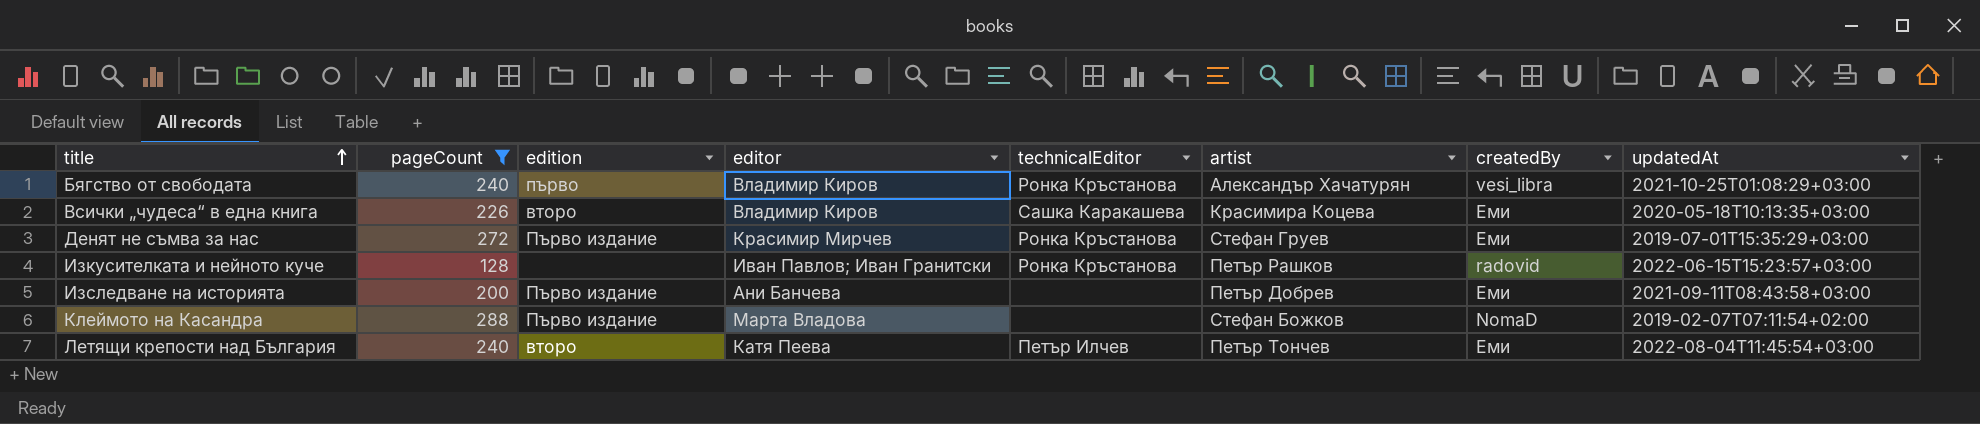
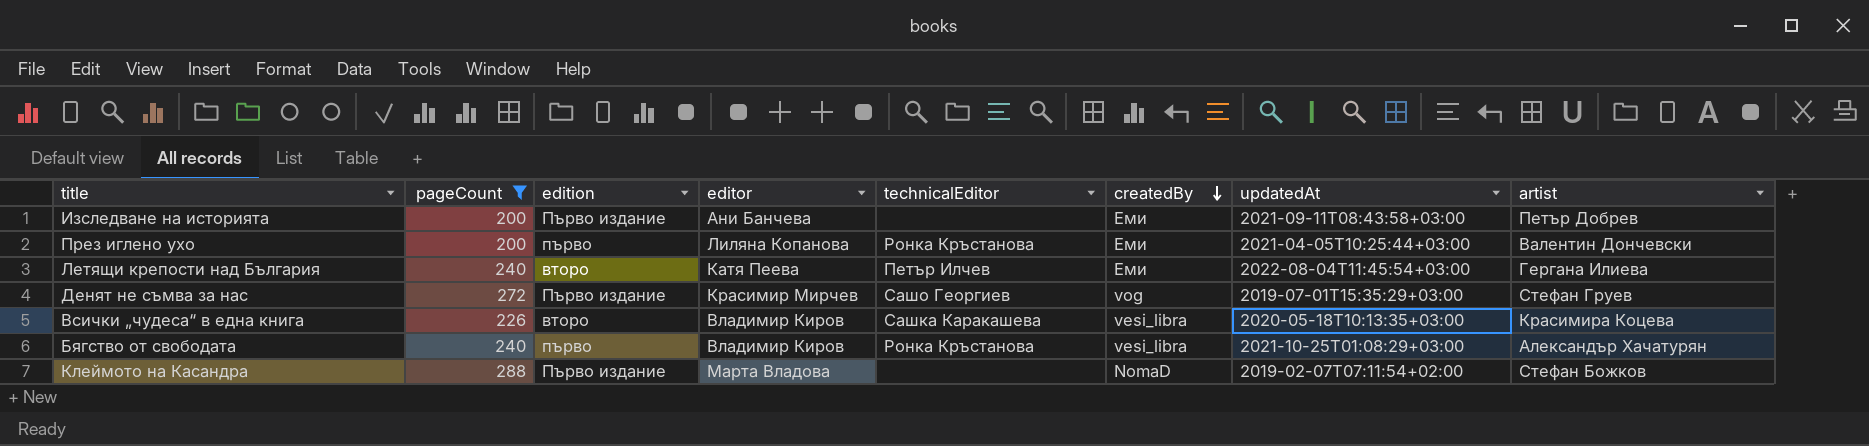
row order: title ascending -> createdBy descending
column artist | position: 6 -> 8
row Изкусителката и нейното куче: 128 | none | Иван Павлов; Иван Гранитски | Ронка Кръстанова | Петър Рашков | radovid | 2022-06-15T15:23:57+03:00 -> none
row През иглено ухо: none -> 200 | първо | Лиляна Копанова | Ронка Кръстанова | Еми | 2021-04-05T10:25:44+03:00 | Валентин Дончевски
Летящи крепости над България | artist: Петър Тончев -> Гергана Илиева
Денят не съмва за нас | technicalEditor: Ронка Кръстанова -> Сашо Георгиев
Денят не съмва за нас | createdBy: Еми -> vog
Всички „чудеса“ в една книга | createdBy: Еми -> vesi_libra

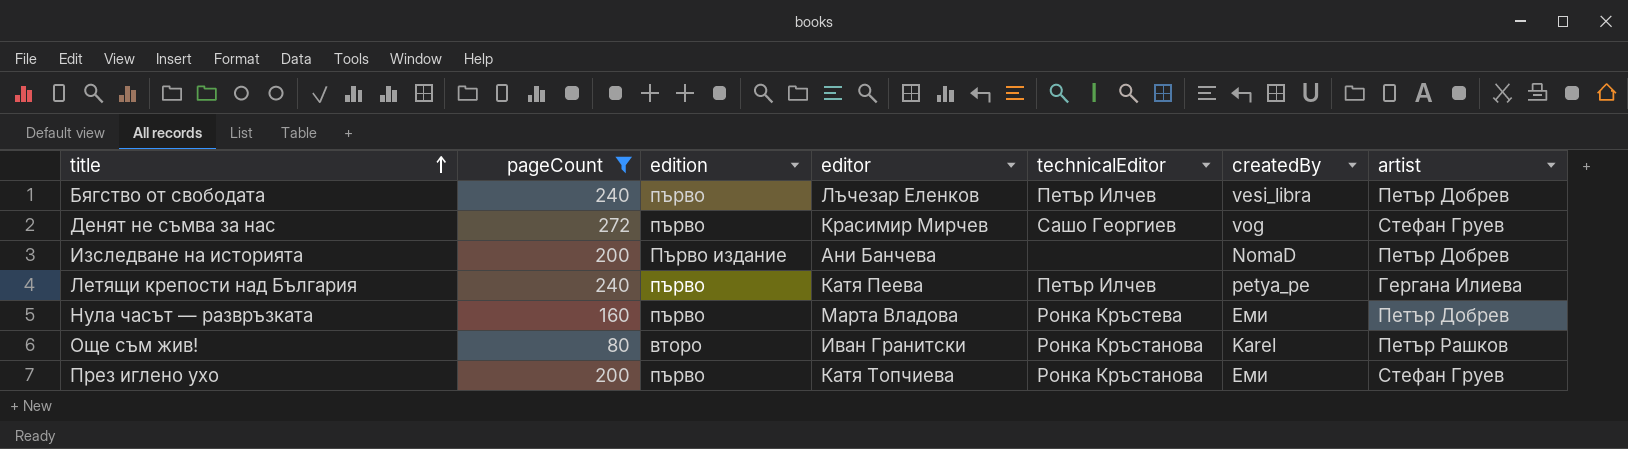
row order: createdBy descending -> title ascending
column updatedAt | position: 7 -> none
row Всички „чудеса“ в една книга: 226 | второ | Владимир Киров | Сашка Каракашева | vesi_libra | 2020-05-18T10:13:35+03:00 | Красимира Коцева -> none
row Клеймото на Касандра: 288 | Първо издание | Марта Владова | none | NomaD | 2019-02-07T07:11:54+02:00 | Стефан Божков -> none
Бягство от свободата | editor: Владимир Киров -> Лъчезар Еленков
Бягство от свободата | technicalEditor: Ронка Кръстанова -> Петър Илчев
Бягство от свободата | artist: Александър Хачатурян -> Петър Добрев
Денят не съмва за нас | edition: Първо издание -> първо
Изследване на историята | createdBy: Еми -> NomaD
Летящи крепости над България | edition: второ -> първо
Летящи крепости над България | createdBy: Еми -> petya_pe
row Нула часът — развръзката: none -> 160 | първо | Марта Владова | Ронка Кръстева | Еми | Петър Добрев
row Още съм жив!: none -> 80 | второ | Иван Гранитски | Ронка Кръстанова | Karel | Петър Рашков
През иглено ухо | editor: Лиляна Копанова -> Катя Топчиева
През иглено ухо | artist: Валентин Дончевски -> Стефан Груев

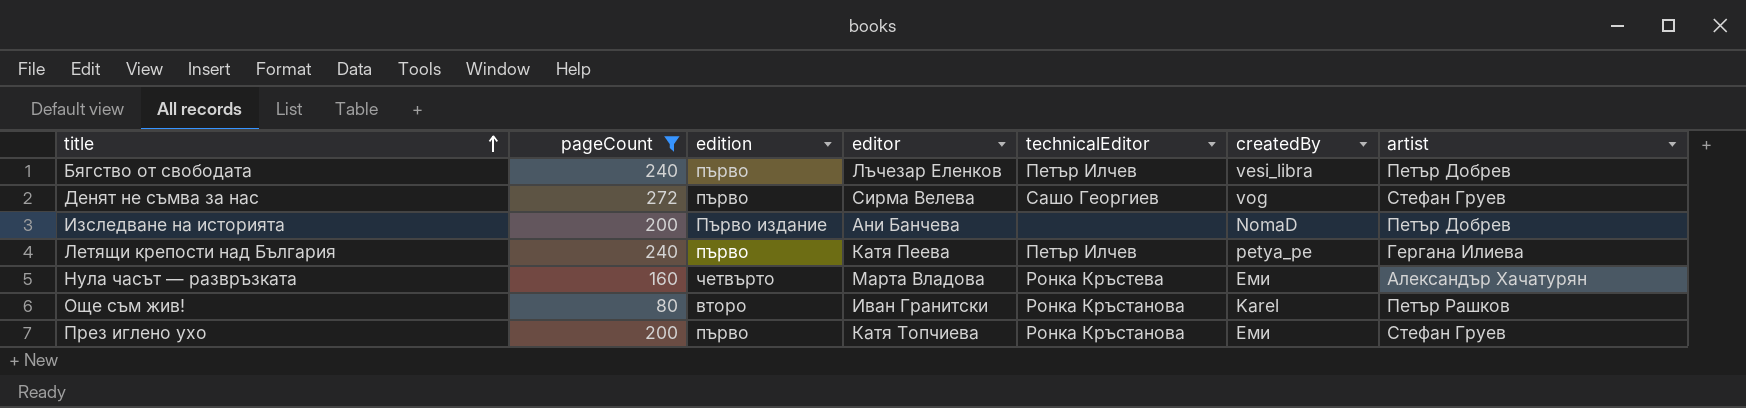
Денят не съмва за нас | editor: Красимир Мирчев -> Сирма Велева
Нула часът — развръзката | edition: първо -> четвърто
Нула часът — развръзката | artist: Петър Добрев -> Александър Хачатурян

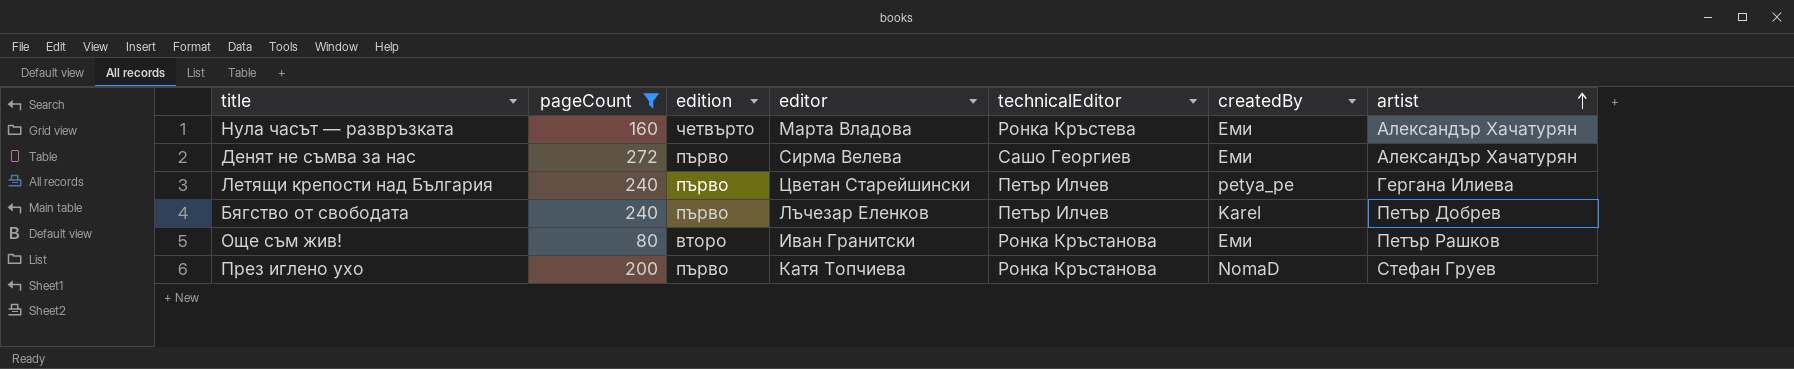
row order: title ascending -> artist ascending
row Изследване на историята: 200 | Първо издание | Ани Банчева | none | NomaD | Петър Добрев -> none
Денят не съмва за нас | createdBy: vog -> Еми
Денят не съмва за нас | artist: Стефан Груев -> Александър Хачатурян
Летящи крепости над България | editor: Катя Пеева -> Цветан Старейшински
Бягство от свободата | createdBy: vesi_libra -> Karel
Още съм жив! | createdBy: Karel -> Еми
През иглено ухо | createdBy: Еми -> NomaD

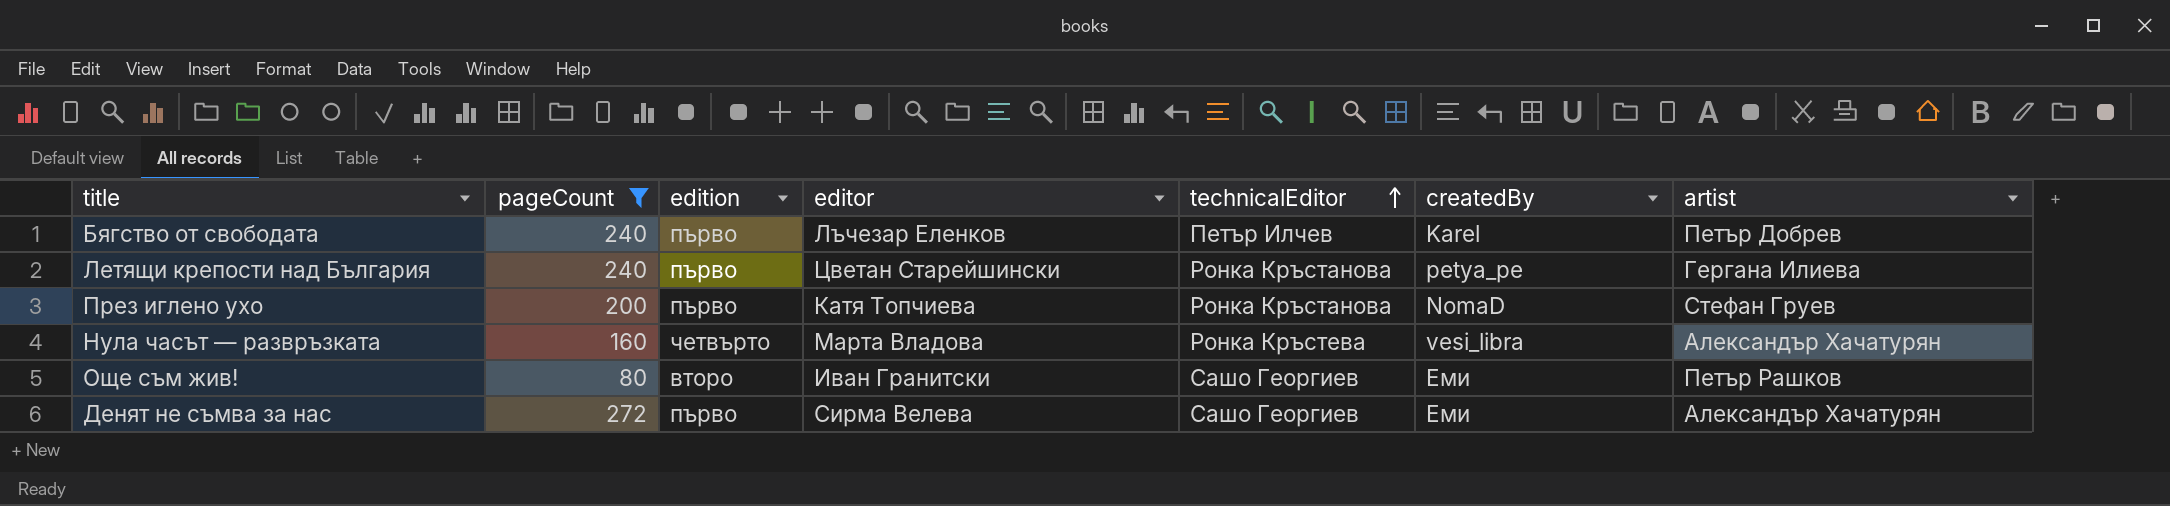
row order: artist ascending -> technicalEditor ascending
Летящи крепости над България | technicalEditor: Петър Илчев -> Ронка Кръстанова
Нула часът — развръзката | createdBy: Еми -> vesi_libra
Още съм жив! | technicalEditor: Ронка Кръстанова -> Сашо Георгиев

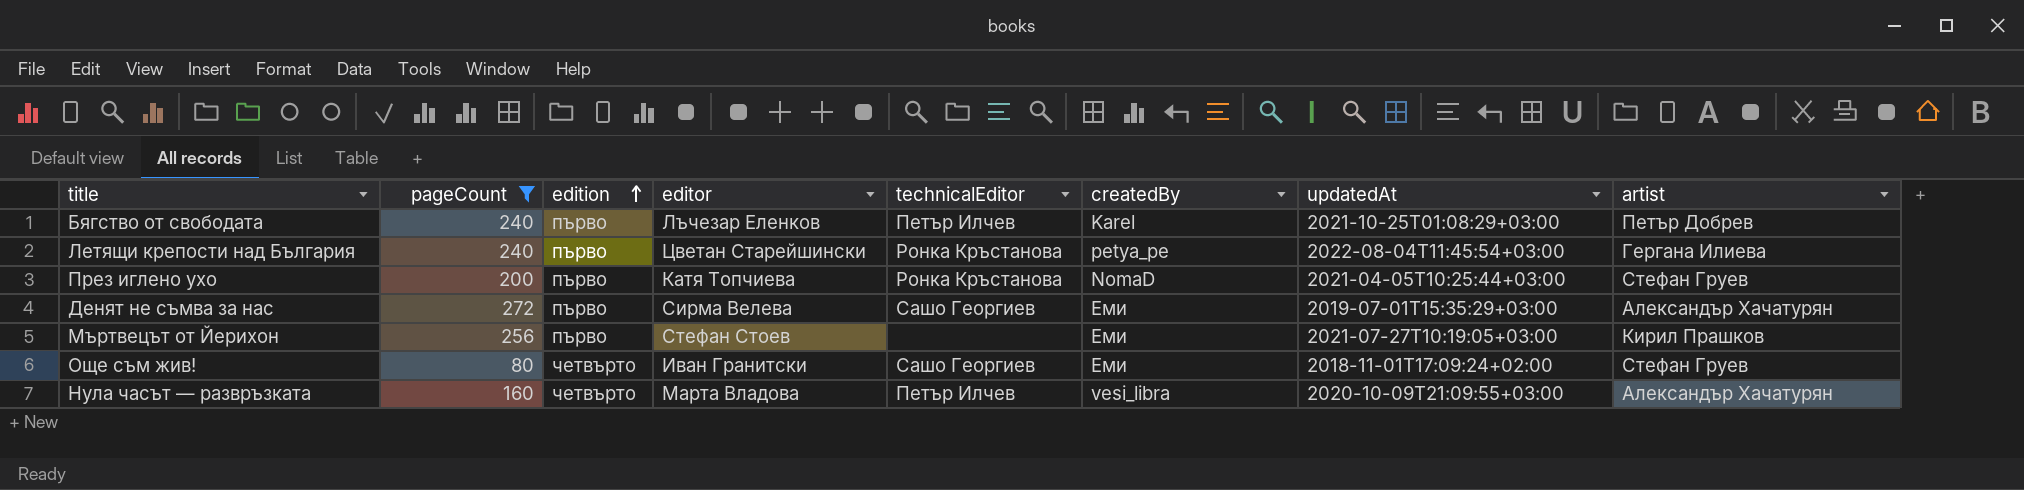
row order: technicalEditor ascending -> edition ascending
column updatedAt | position: none -> 7
row Мъртвецът от Йерихон: none -> 256 | първо | Стефан Стоев | none | Еми | 2021-07-27T10:19:05+03:00 | Кирил Прашков
Още съм жив! | edition: второ -> четвърто
Още съм жив! | artist: Петър Рашков -> Стефан Груев
Нула часът — развръзката | technicalEditor: Ронка Кръстева -> Петър Илчев

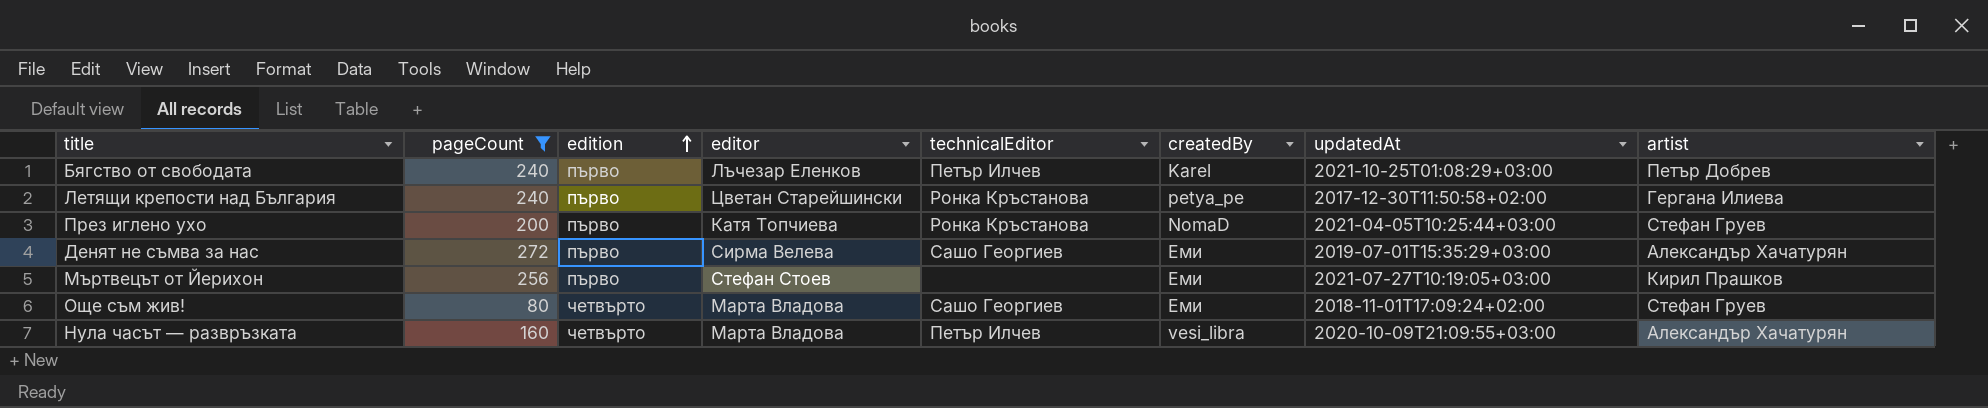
Летящи крепости над България | updatedAt: 2022-08-04T11:45:54+03:00 -> 2017-12-30T11:50:58+02:00
Още съм жив! | editor: Иван Гранитски -> Марта Владова

